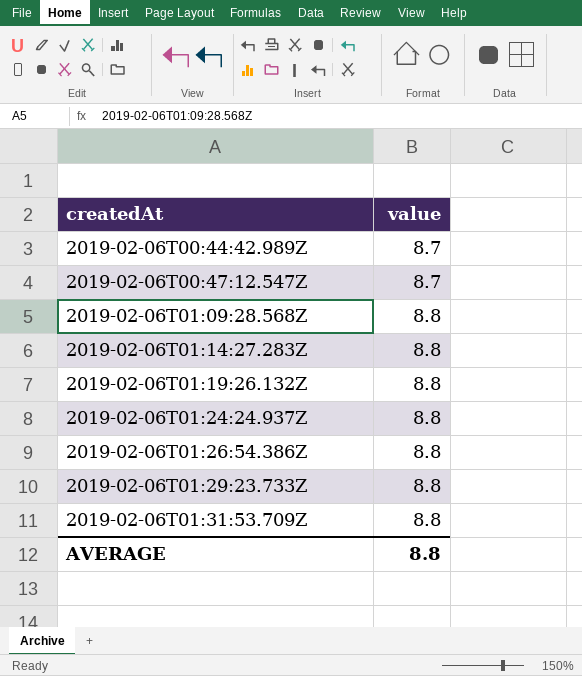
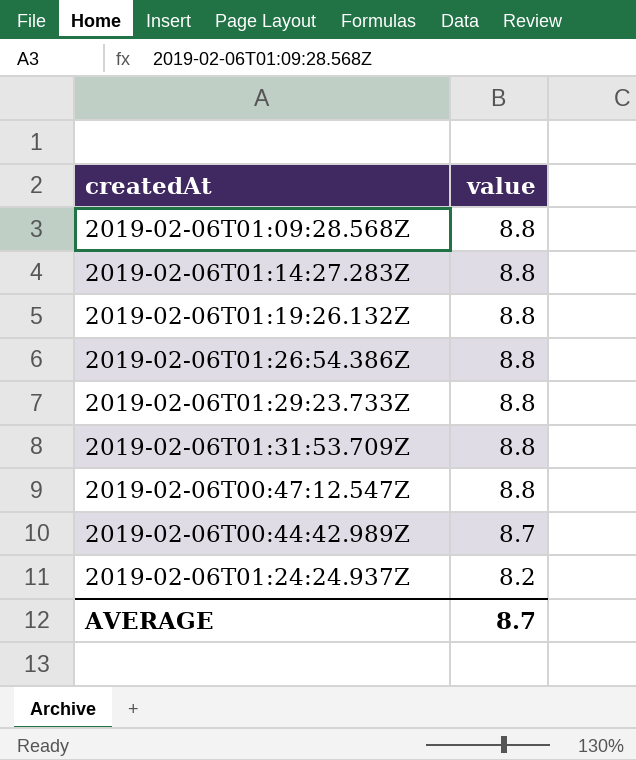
row order: createdAt ascending -> value descending
2019-02-06T00:47:12.547Z | value: 8.7 -> 8.8
2019-02-06T01:24:24.937Z | value: 8.8 -> 8.2
AVERAGE | value: 8.8 -> 8.7

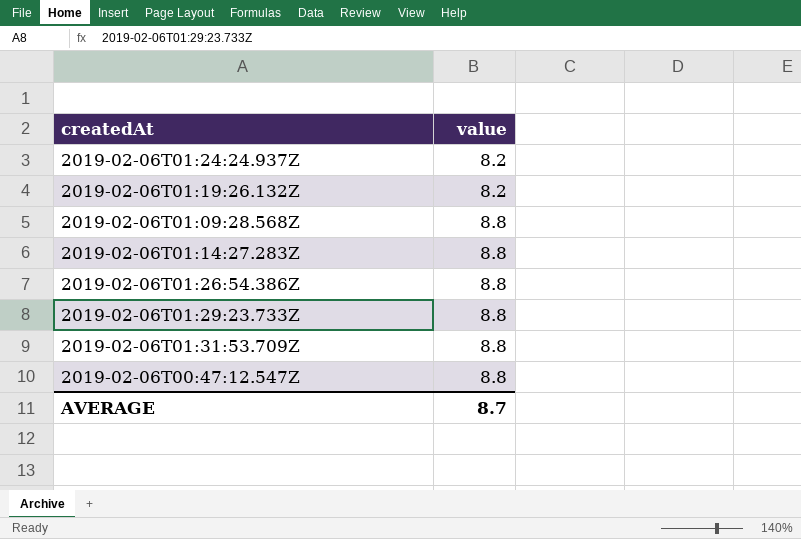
row order: value descending -> value ascending
row 2019-02-06T00:44:42.989Z: 8.7 -> none
2019-02-06T01:19:26.132Z | value: 8.8 -> 8.2

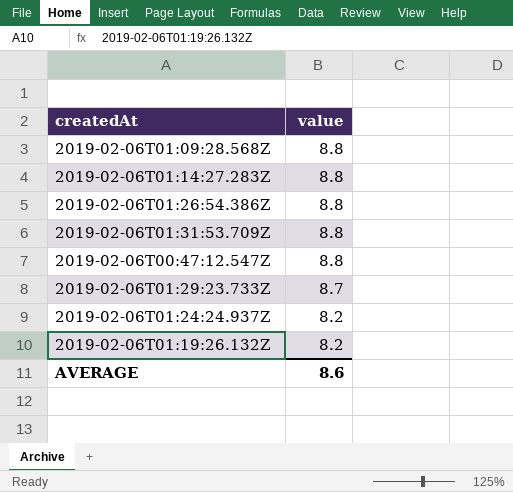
row order: value ascending -> value descending
2019-02-06T01:29:23.733Z | value: 8.8 -> 8.7
AVERAGE | value: 8.7 -> 8.6

